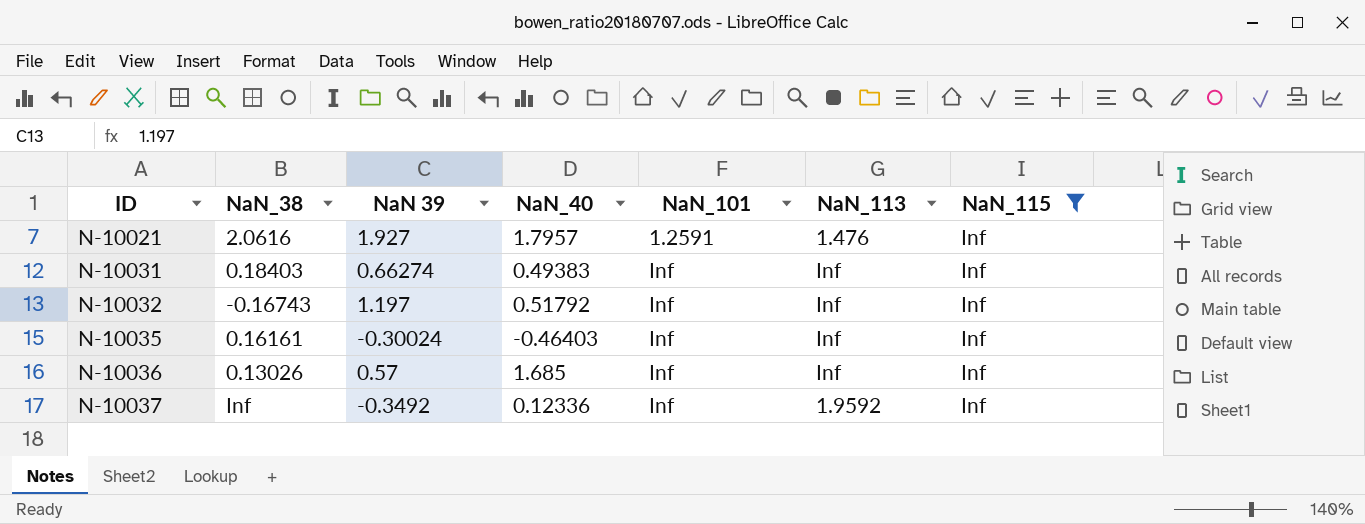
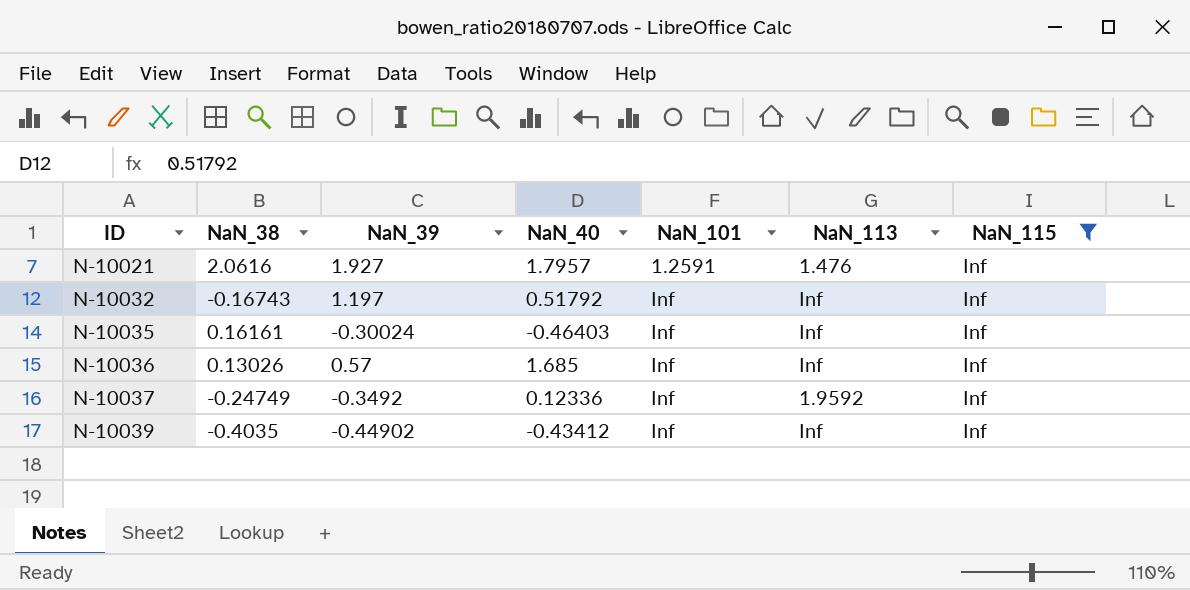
column name: NaN 39 -> NaN_39
row N-10031: 0.18403 | 0.66274 | 0.49383 | Inf | Inf | Inf -> none
N-10037 | NaN_38: Inf -> -0.24749
row N-10039: none -> -0.4035 | -0.44902 | -0.43412 | Inf | Inf | Inf

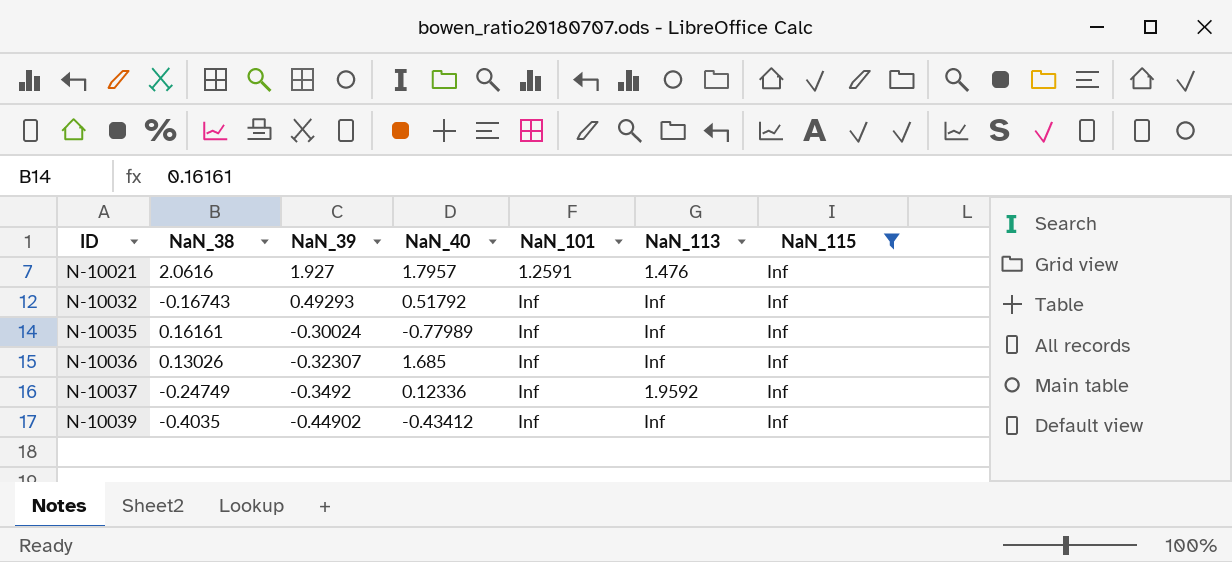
N-10032 | NaN_39: 1.197 -> 0.49293
N-10035 | NaN_40: -0.46403 -> -0.77989
N-10036 | NaN_39: 0.57 -> -0.32307

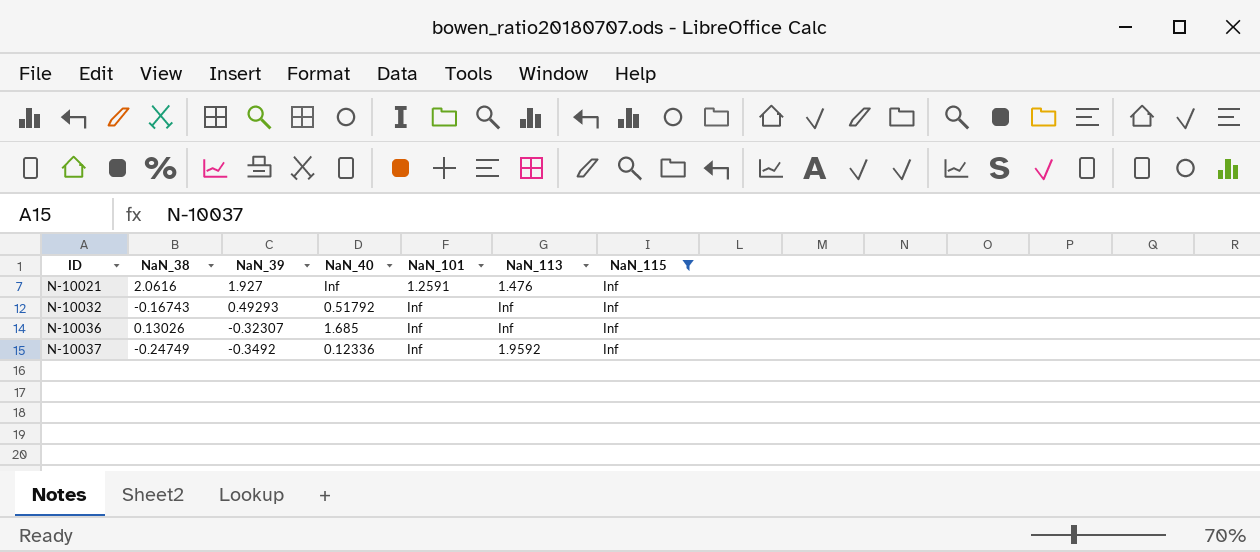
row N-10035: 0.16161 | -0.30024 | -0.77989 | Inf | Inf | Inf -> none
row N-10039: -0.4035 | -0.44902 | -0.43412 | Inf | Inf | Inf -> none
N-10021 | NaN_40: 1.7957 -> Inf

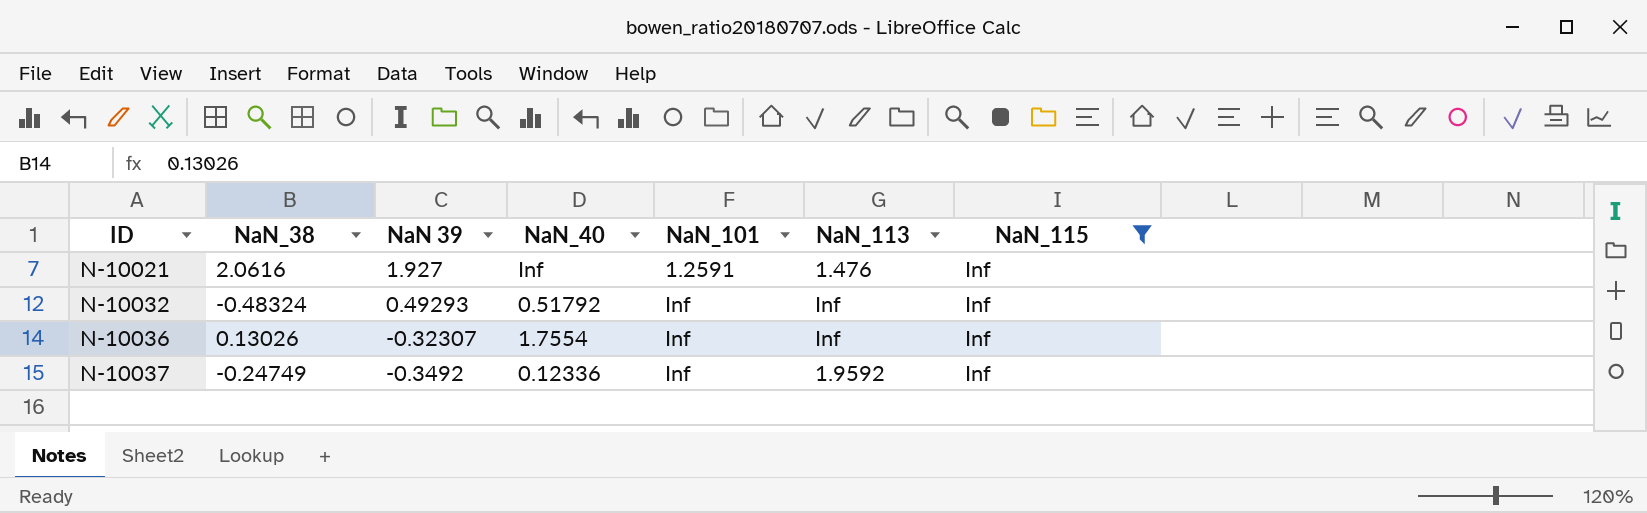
column name: NaN_39 -> NaN 39
N-10032 | NaN_38: -0.16743 -> -0.48324
N-10036 | NaN_40: 1.685 -> 1.7554

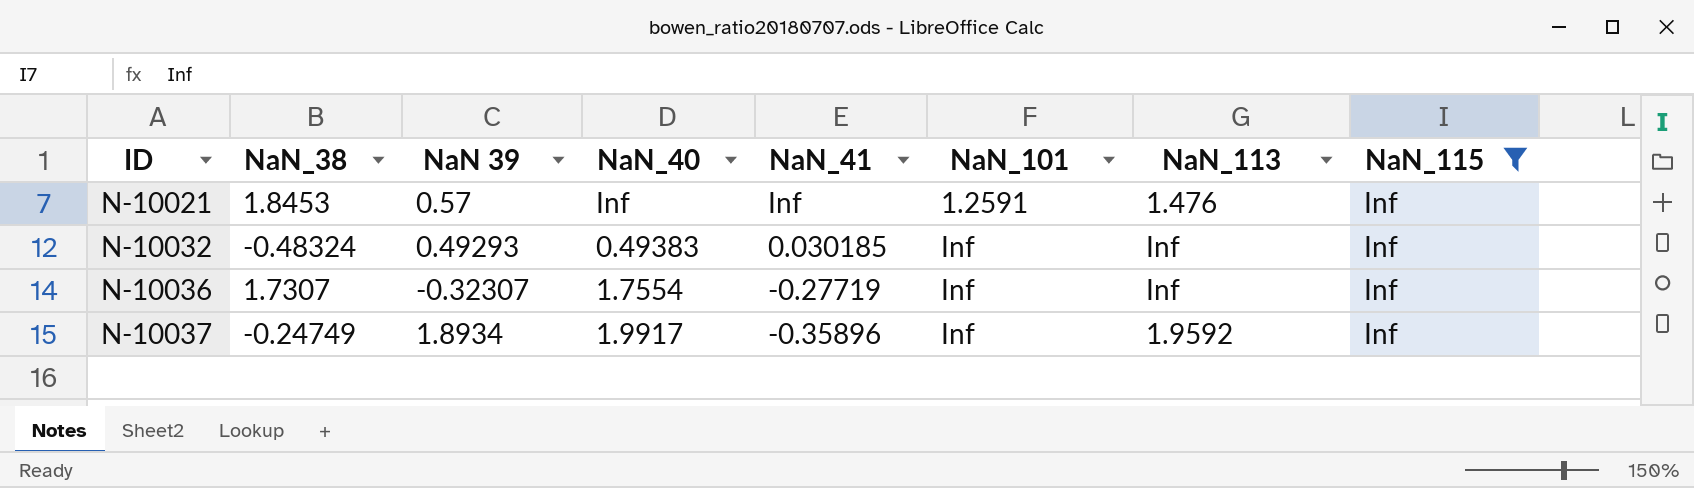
column NaN_41 | position: none -> 5
N-10021 | NaN_38: 2.0616 -> 1.8453
N-10021 | NaN 39: 1.927 -> 0.57
N-10032 | NaN_40: 0.51792 -> 0.49383
N-10036 | NaN_38: 0.13026 -> 1.7307
N-10037 | NaN 39: -0.3492 -> 1.8934
N-10037 | NaN_40: 0.12336 -> 1.9917

